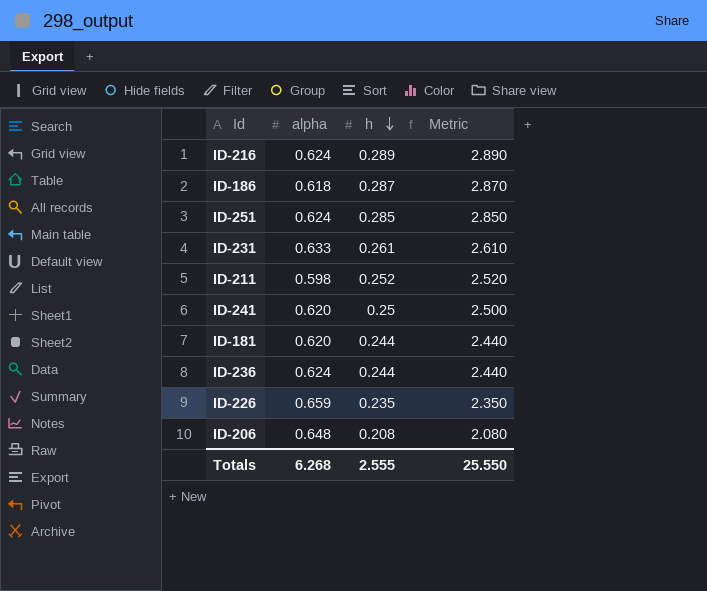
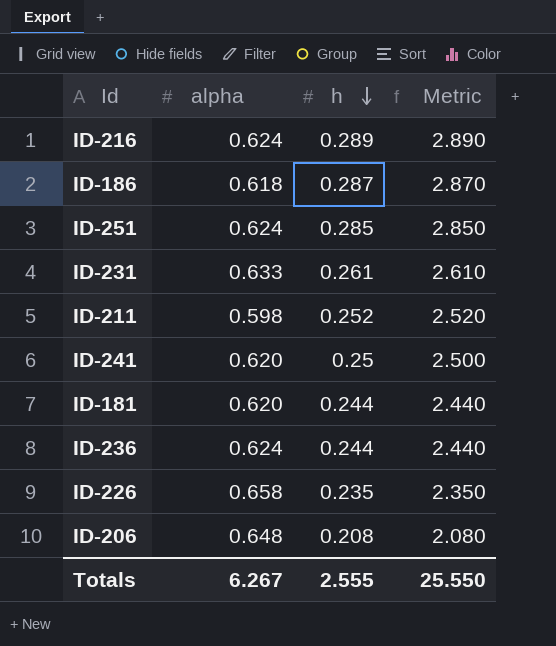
ID-226 | alpha: 0.659 -> 0.658
Totals | alpha: 6.268 -> 6.267

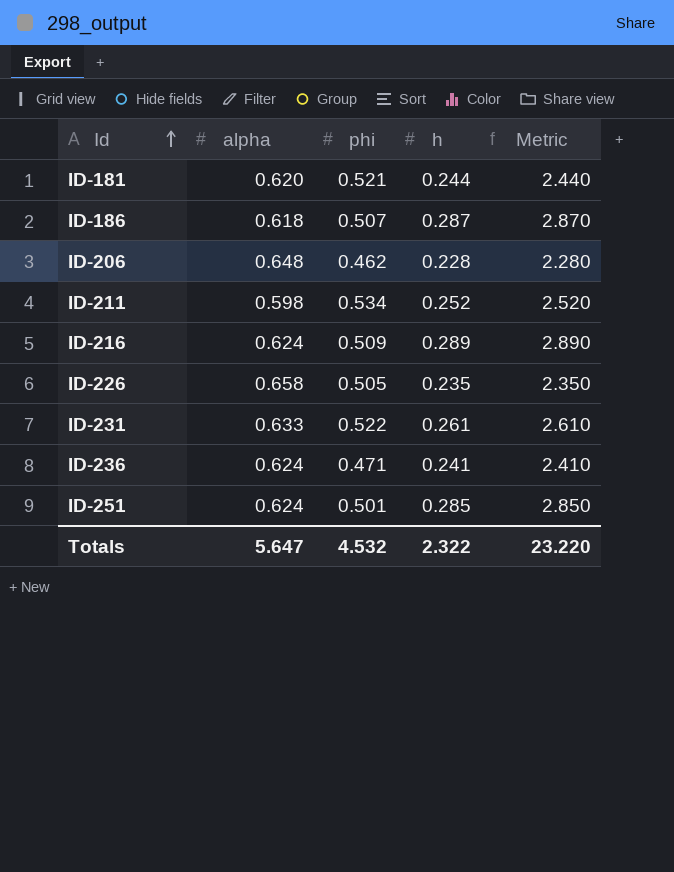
row order: h descending -> Id ascending
column phi | position: none -> 3
row ID-241: 0.620 | 0.25 | 2.500 -> none
ID-206 | h: 0.208 -> 0.228
ID-206 | Metric: 2.080 -> 2.280
ID-236 | h: 0.244 -> 0.241
ID-236 | Metric: 2.440 -> 2.410
Totals | alpha: 6.267 -> 5.647
Totals | h: 2.555 -> 2.322
Totals | Metric: 25.550 -> 23.220

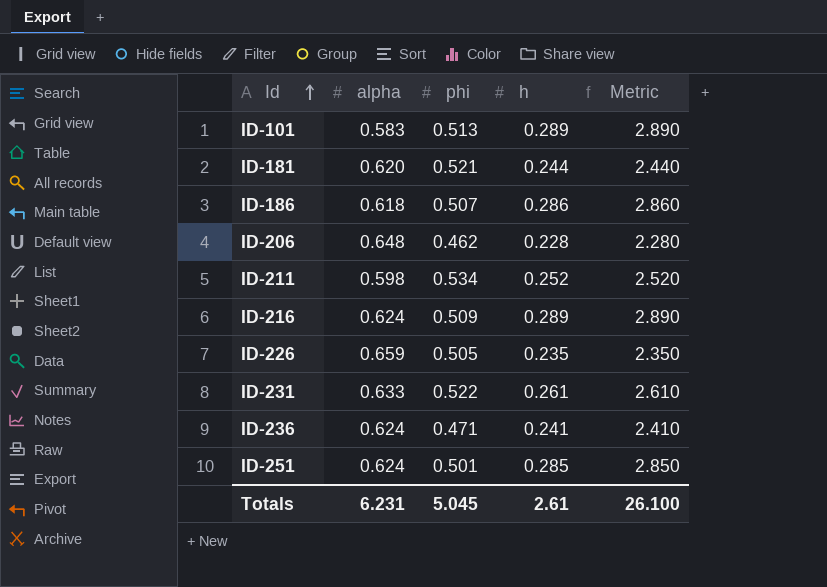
row ID-101: none -> 0.583 | 0.513 | 0.289 | 2.890
ID-186 | h: 0.287 -> 0.286
ID-186 | Metric: 2.870 -> 2.860
ID-226 | alpha: 0.658 -> 0.659
Totals | alpha: 5.647 -> 6.231
Totals | phi: 4.532 -> 5.045
Totals | h: 2.322 -> 2.61
Totals | Metric: 23.220 -> 26.100

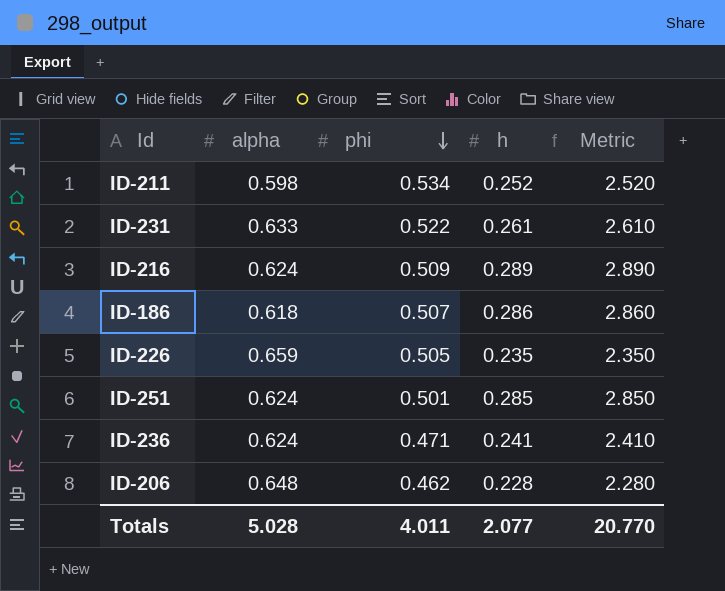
row order: Id ascending -> phi descending
row ID-101: 0.583 | 0.513 | 0.289 | 2.890 -> none
row ID-181: 0.620 | 0.521 | 0.244 | 2.440 -> none
Totals | alpha: 6.231 -> 5.028
Totals | phi: 5.045 -> 4.011
Totals | h: 2.61 -> 2.077
Totals | Metric: 26.100 -> 20.770

